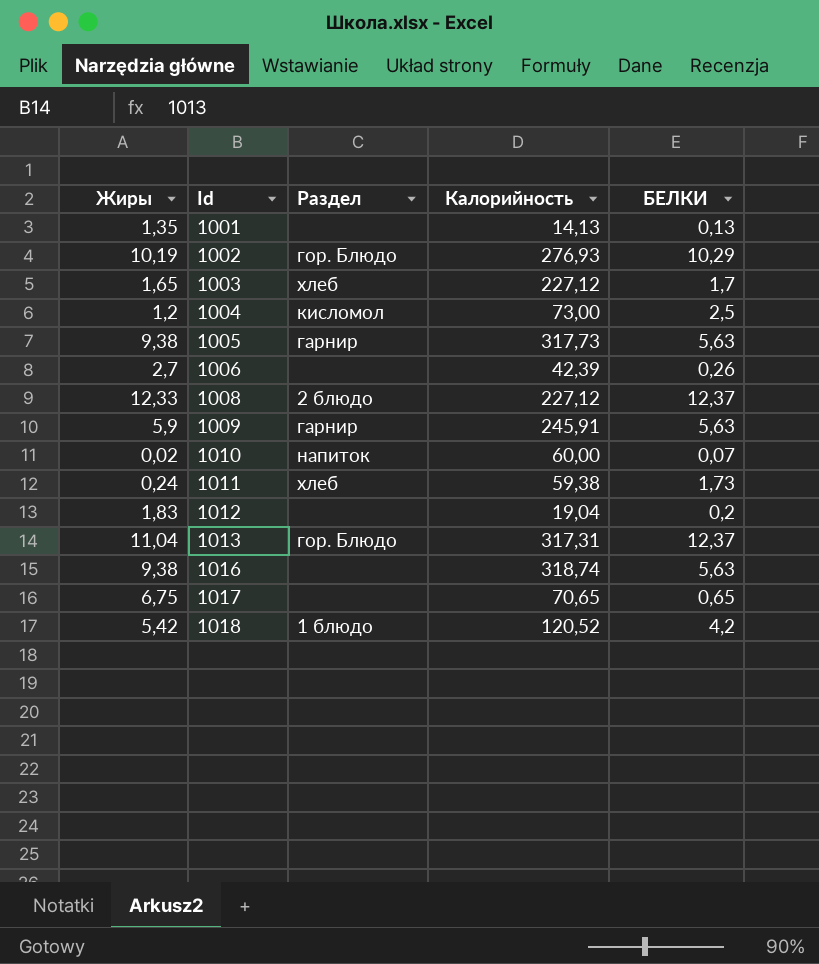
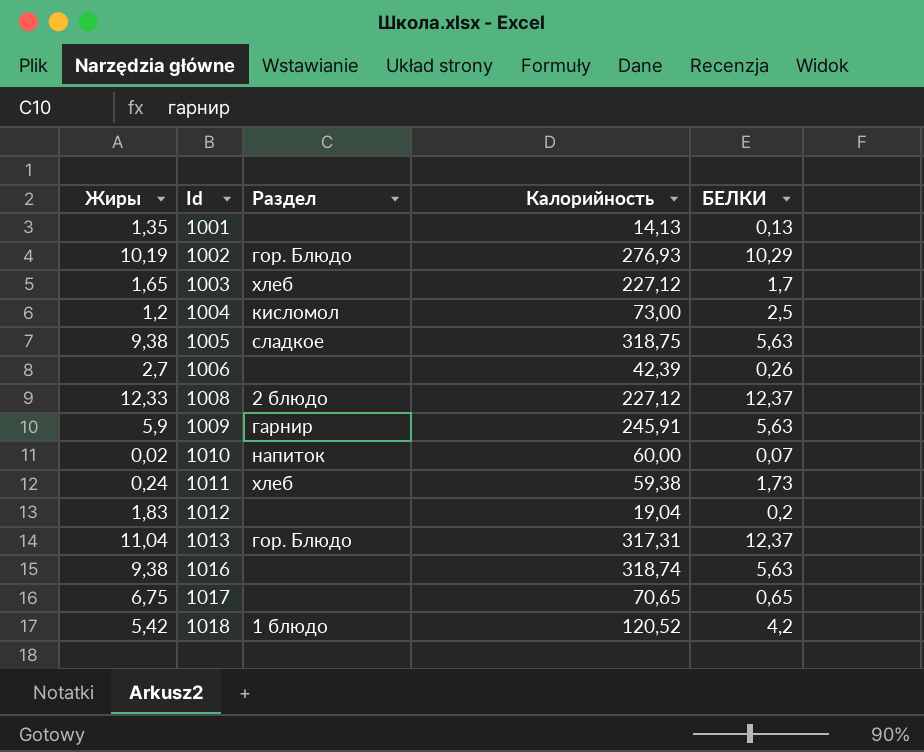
1005 | Раздел: гарнир -> сладкое
1005 | Калорийность: 317,73 -> 318,75

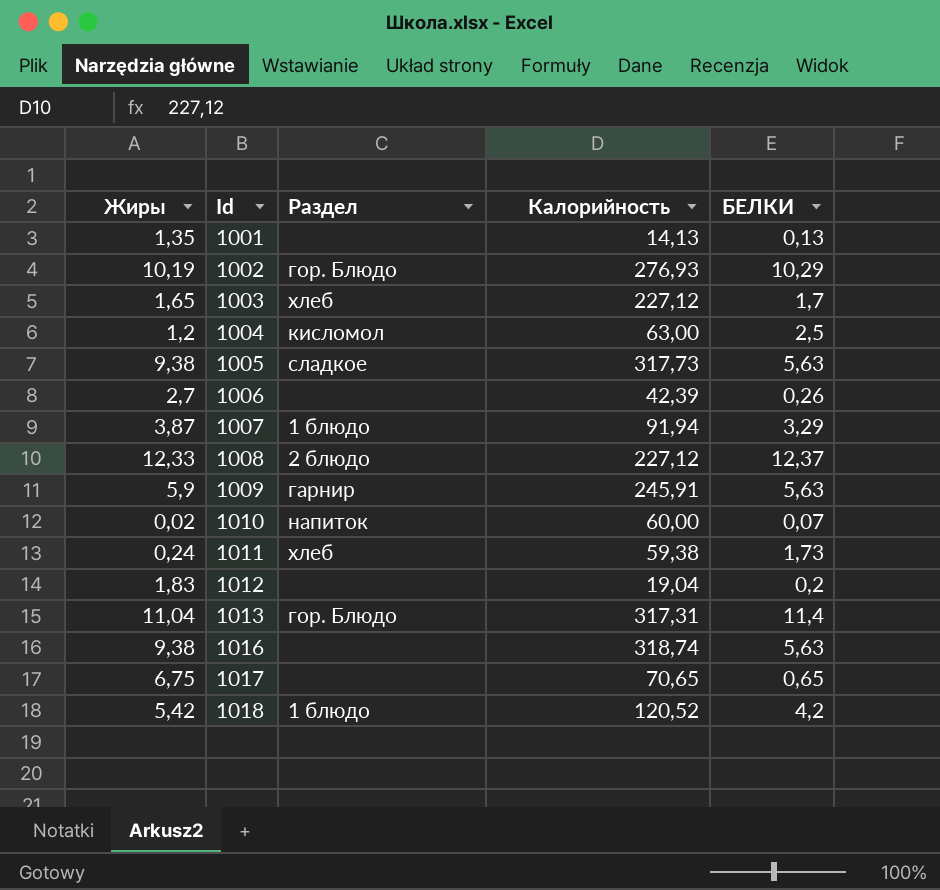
1004 | Калорийность: 73,00 -> 63,00
1005 | Калорийность: 318,75 -> 317,73
row 1007: none -> 3,87 | 1 блюдо | 91,94 | 3,29
1013 | БЕЛКИ: 12,37 -> 11,4

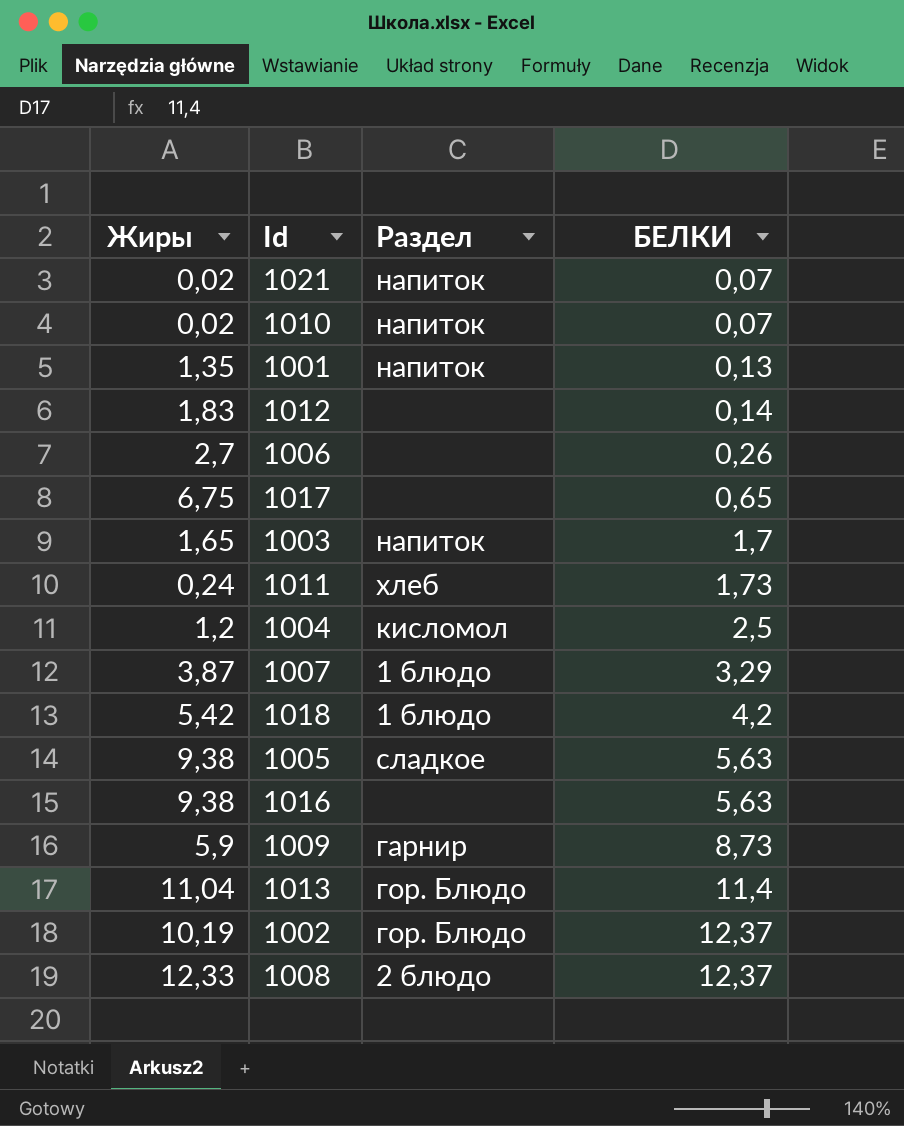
row order: Id ascending -> БЕЛКИ ascending
column Калорийность | position: 4 -> none
row 1021: none -> 0,02 | напиток | 0,07
1001 | Раздел: none -> напиток
1012 | БЕЛКИ: 0,2 -> 0,14
1003 | Раздел: хлеб -> напиток
1009 | БЕЛКИ: 5,63 -> 8,73
1002 | БЕЛКИ: 10,29 -> 12,37

